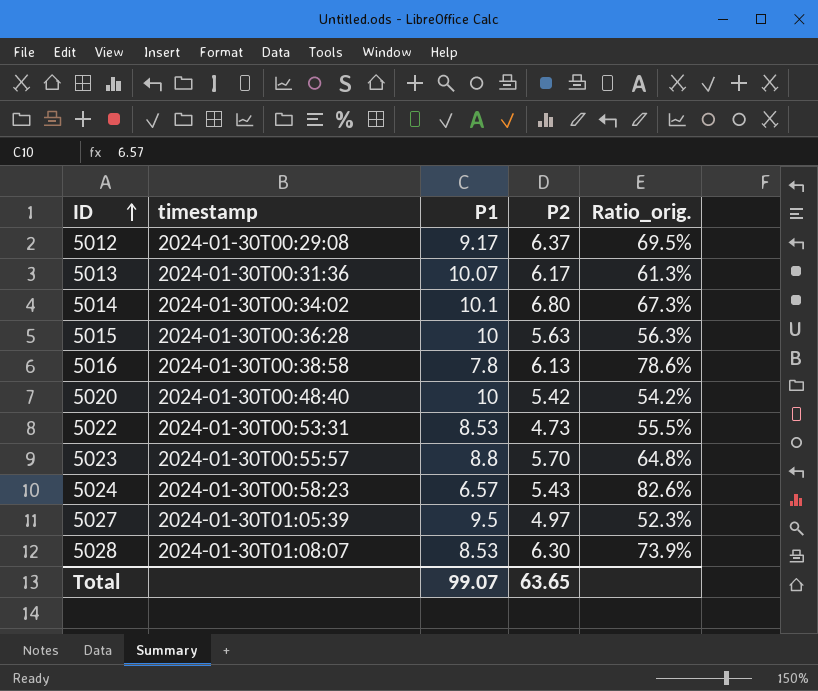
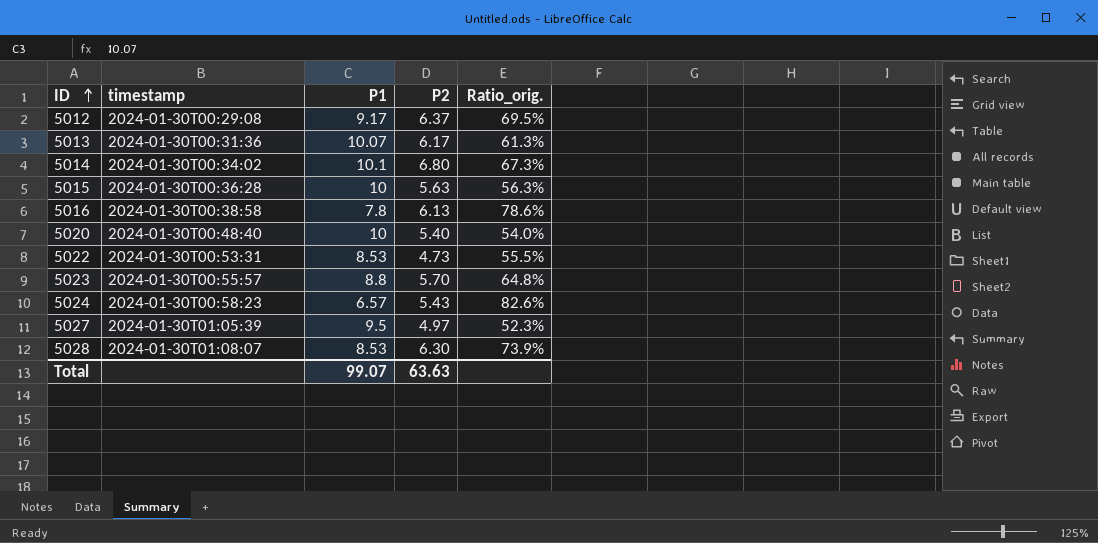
5020 | P2: 5.42 -> 5.40
5020 | Ratio_orig.: 54.2% -> 54.0%
Total | P2: 63.65 -> 63.63

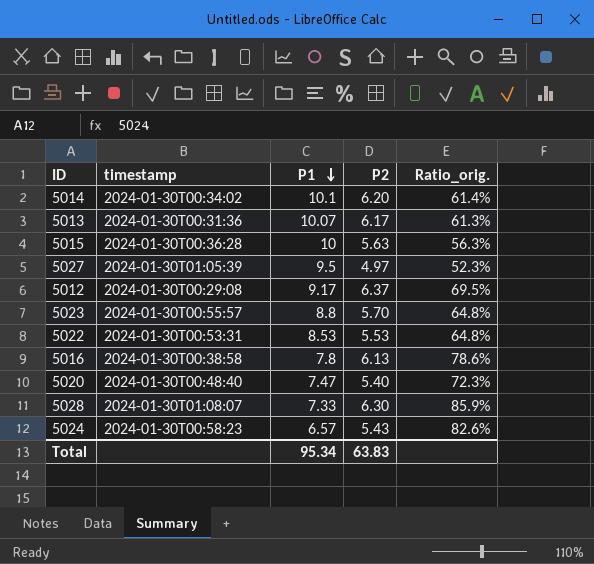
row order: ID ascending -> P1 descending
5014 | P2: 6.80 -> 6.20
5014 | Ratio_orig.: 67.3% -> 61.4%
5022 | P2: 4.73 -> 5.53
5022 | Ratio_orig.: 55.5% -> 64.8%
5020 | P1: 10 -> 7.47
5020 | Ratio_orig.: 54.0% -> 72.3%
5028 | P1: 8.53 -> 7.33
5028 | Ratio_orig.: 73.9% -> 85.9%
Total | P1: 99.07 -> 95.34
Total | P2: 63.63 -> 63.83

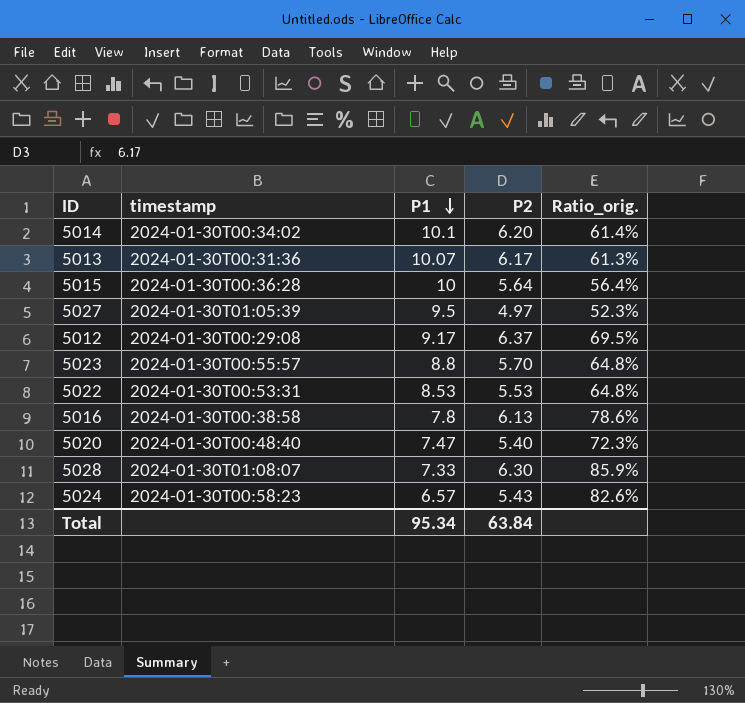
5015 | P2: 5.63 -> 5.64
5015 | Ratio_orig.: 56.3% -> 56.4%
Total | P2: 63.83 -> 63.84

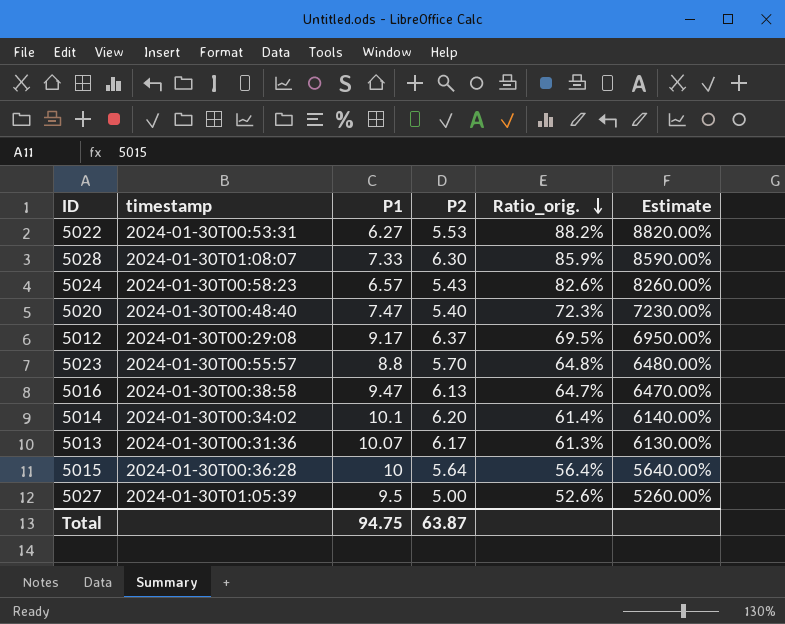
row order: P1 descending -> Ratio_orig. descending
column Estimate | formula: none -> [Ratio_orig.] * 100
5022 | P1: 8.53 -> 6.27
5022 | Ratio_orig.: 64.8% -> 88.2%
5016 | P1: 7.8 -> 9.47
5016 | Ratio_orig.: 78.6% -> 64.7%
5027 | P2: 4.97 -> 5.00
5027 | Ratio_orig.: 52.3% -> 52.6%
Total | P1: 95.34 -> 94.75
Total | P2: 63.84 -> 63.87

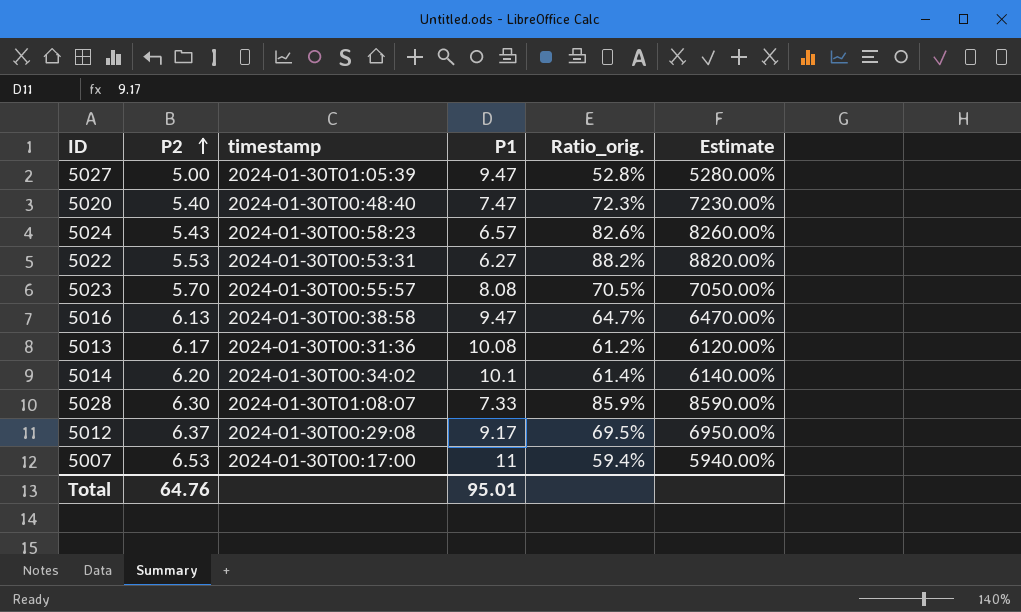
row order: Ratio_orig. descending -> P2 ascending
column P2 | position: 4 -> 2
row 5015: 2024-01-30T00:36:28 | 10 | 5.64 | 56.4% | 5640.00% -> none
5027 | P1: 9.5 -> 9.47
5027 | Ratio_orig.: 52.6% -> 52.8%
5027 | Estimate: 5260.00% -> 5280.00%
5023 | P1: 8.8 -> 8.08
5023 | Ratio_orig.: 64.8% -> 70.5%
5023 | Estimate: 6480.00% -> 7050.00%
5013 | P1: 10.07 -> 10.08
5013 | Ratio_orig.: 61.3% -> 61.2%
5013 | Estimate: 6130.00% -> 6120.00%
row 5007: none -> 6.53 | 2024-01-30T00:17:00 | 11 | 59.4% | 5940.00%
Total | P2: 63.87 -> 64.76
Total | P1: 94.75 -> 95.01

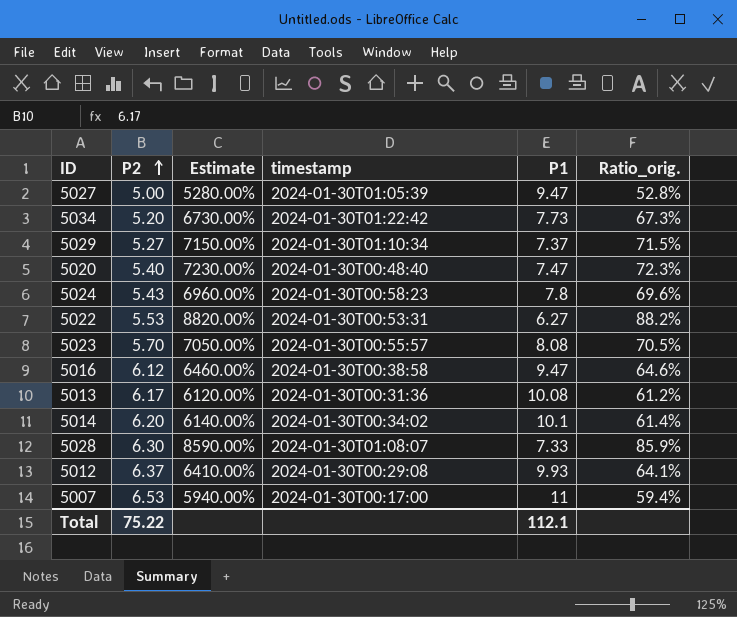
column Estimate | position: 6 -> 3
row 5034: none -> 5.20 | 6730.00% | 2024-01-30T01:22:42 | 7.73 | 67.3%
row 5029: none -> 5.27 | 7150.00% | 2024-01-30T01:10:34 | 7.37 | 71.5%
5024 | Estimate: 8260.00% -> 6960.00%
5024 | P1: 6.57 -> 7.8
5024 | Ratio_orig.: 82.6% -> 69.6%
5016 | P2: 6.13 -> 6.12
5016 | Estimate: 6470.00% -> 6460.00%
5016 | Ratio_orig.: 64.7% -> 64.6%
5012 | Estimate: 6950.00% -> 6410.00%
5012 | P1: 9.17 -> 9.93
5012 | Ratio_orig.: 69.5% -> 64.1%
Total | P2: 64.76 -> 75.22
Total | P1: 95.01 -> 112.1

